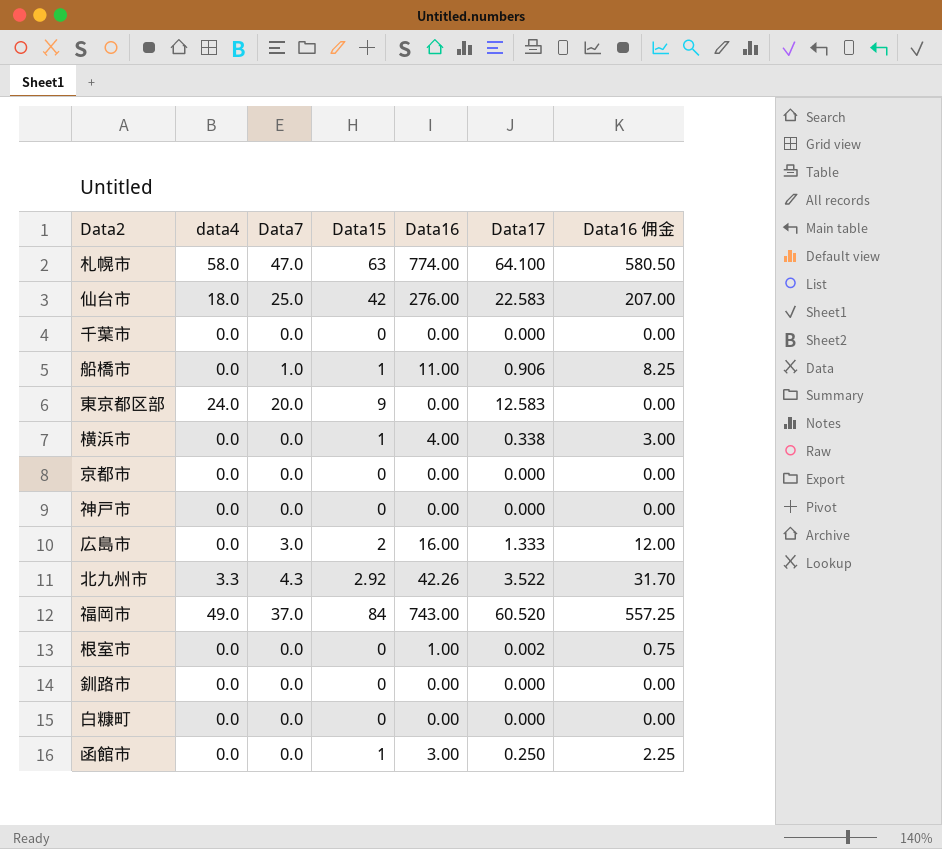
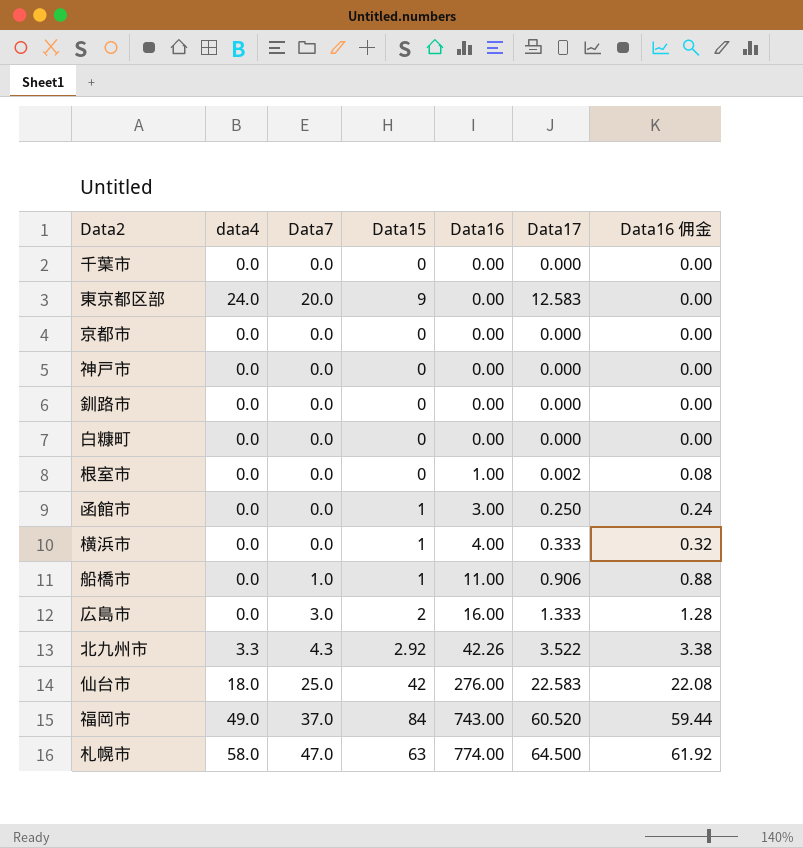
row order: none -> Data16 ascending
column Data16 佣金 | formula: [Data16] * 0.75 -> [Data16] * 0.08
横浜市 | Data17: 0.338 -> 0.333
札幌市 | Data17: 64.100 -> 64.500

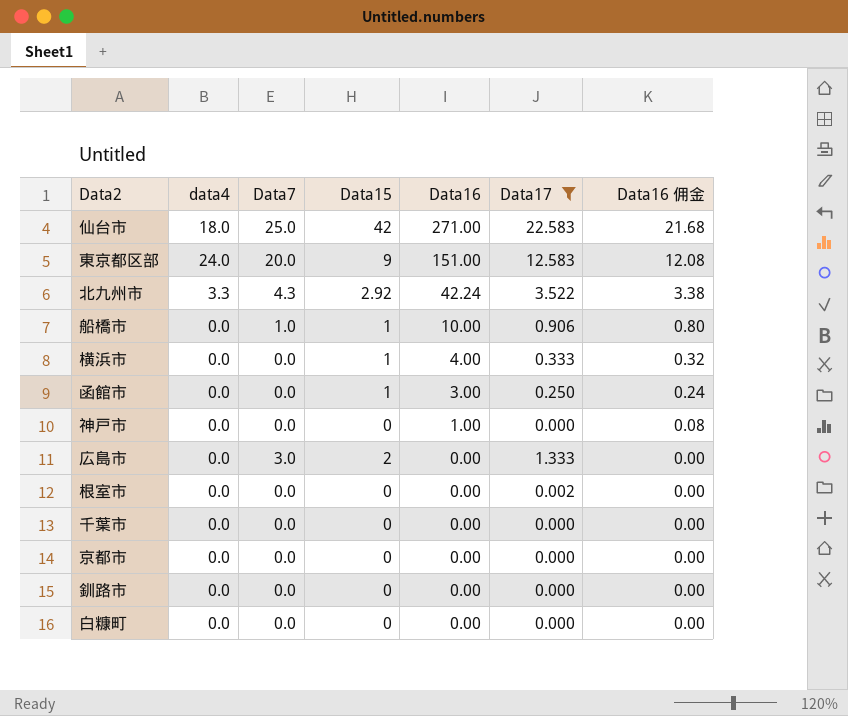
filter: none -> Data17 <= 22.583
row order: Data16 ascending -> Data16 descending
仙台市 | Data16: 276.00 -> 271.00
仙台市 | Data16 佣金: 22.08 -> 21.68
東京都区部 | Data16: 0.00 -> 151.00
東京都区部 | Data16 佣金: 0.00 -> 12.08
北九州市 | Data16: 42.26 -> 42.24
船橋市 | Data16: 11.00 -> 10.00
船橋市 | Data16 佣金: 0.88 -> 0.80
神戸市 | Data16: 0.00 -> 1.00
神戸市 | Data16 佣金: 0.00 -> 0.08
広島市 | Data16: 16.00 -> 0.00
広島市 | Data16 佣金: 1.28 -> 0.00
根室市 | Data16: 1.00 -> 0.00
根室市 | Data16 佣金: 0.08 -> 0.00

